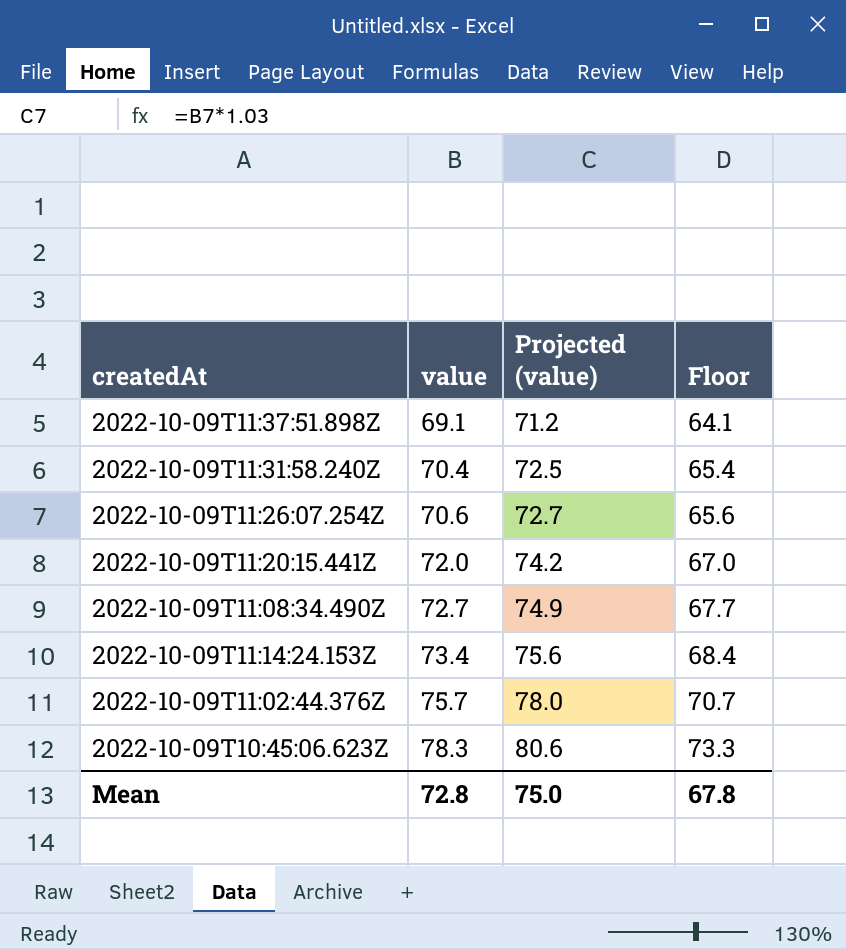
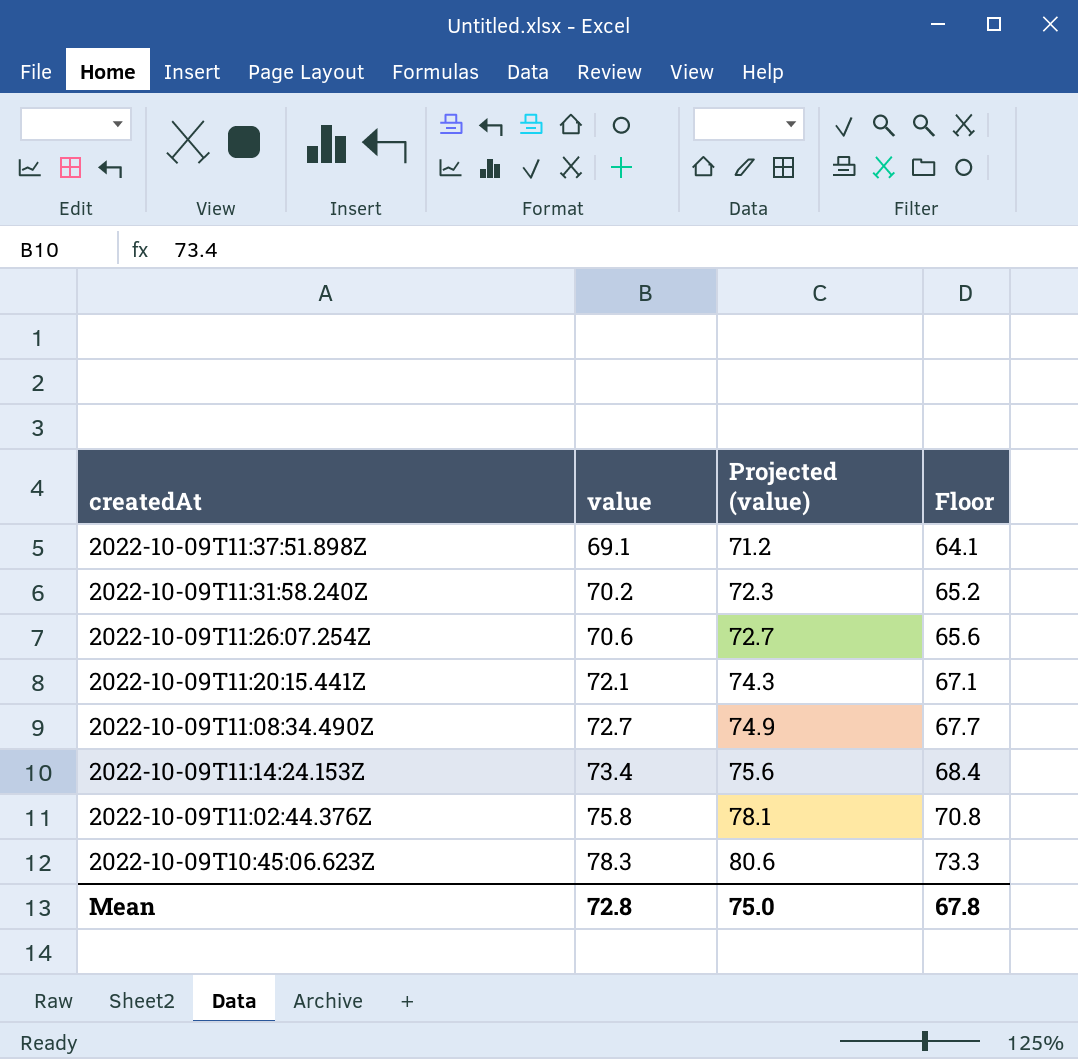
2022-10-09T11:31:58.240Z | value: 70.4 -> 70.2
2022-10-09T11:31:58.240Z | Projected (value): 72.5 -> 72.3
2022-10-09T11:31:58.240Z | Floor: 65.4 -> 65.2
2022-10-09T11:20:15.441Z | value: 72.0 -> 72.1
2022-10-09T11:20:15.441Z | Projected (value): 74.2 -> 74.3
2022-10-09T11:20:15.441Z | Floor: 67.0 -> 67.1
2022-10-09T11:02:44.376Z | value: 75.7 -> 75.8
2022-10-09T11:02:44.376Z | Projected (value): 78.0 -> 78.1
2022-10-09T11:02:44.376Z | Floor: 70.7 -> 70.8

